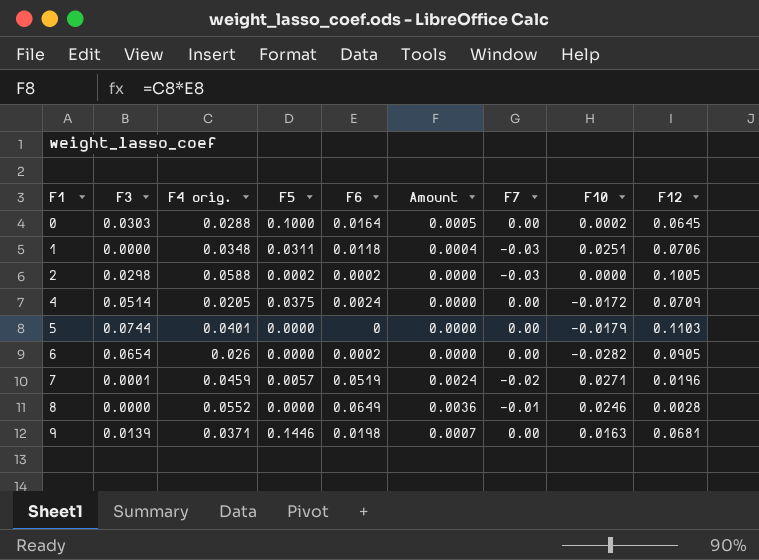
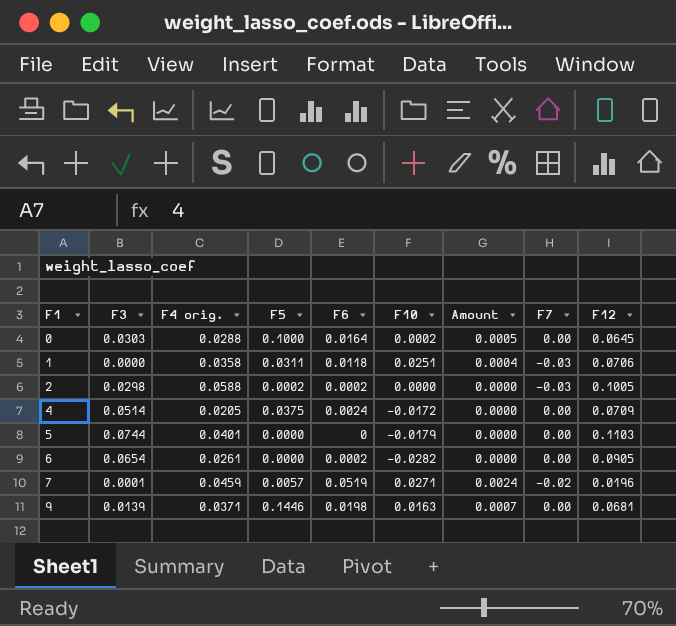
column F10 | position: 8 -> 6
row 8: 0.0000 | 0.0552 | 0.0000 | 0.0649 | 0.0036 | -0.01 | 0.0246 | 0.0028 -> none
1 | F4 orig.: 0.0348 -> 0.0358
6 | F4 orig.: 0.026 -> 0.0261

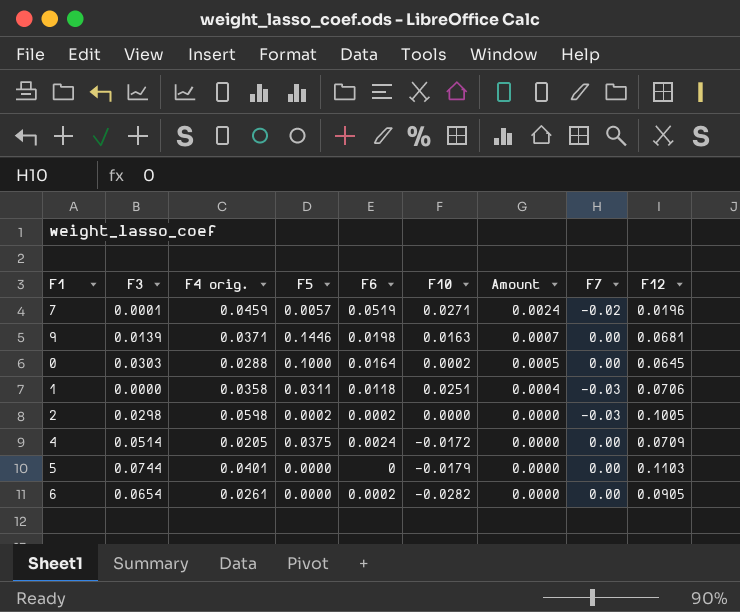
row order: F1 ascending -> Amount descending
2 | F4 orig.: 0.0588 -> 0.0598

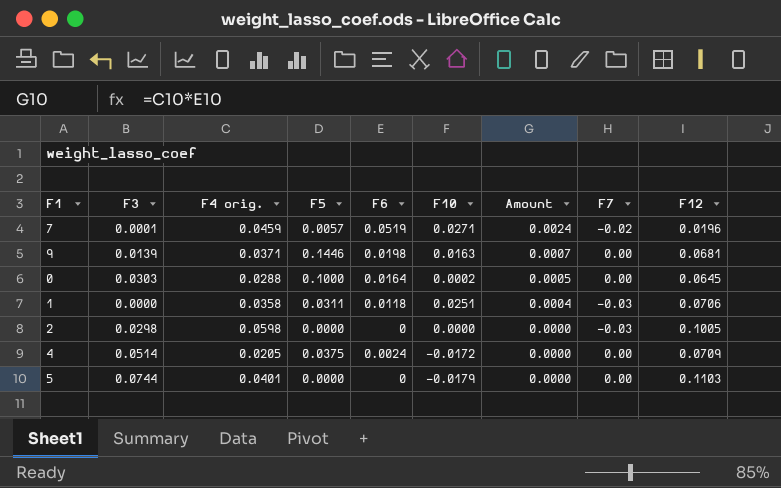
row 6: 0.0654 | 0.0261 | 0.0000 | 0.0002 | -0.0282 | 0.0000 | 0.00 | 0.0905 -> none
2 | F5: 0.0002 -> 0.0000
2 | F6: 0.0002 -> 0

